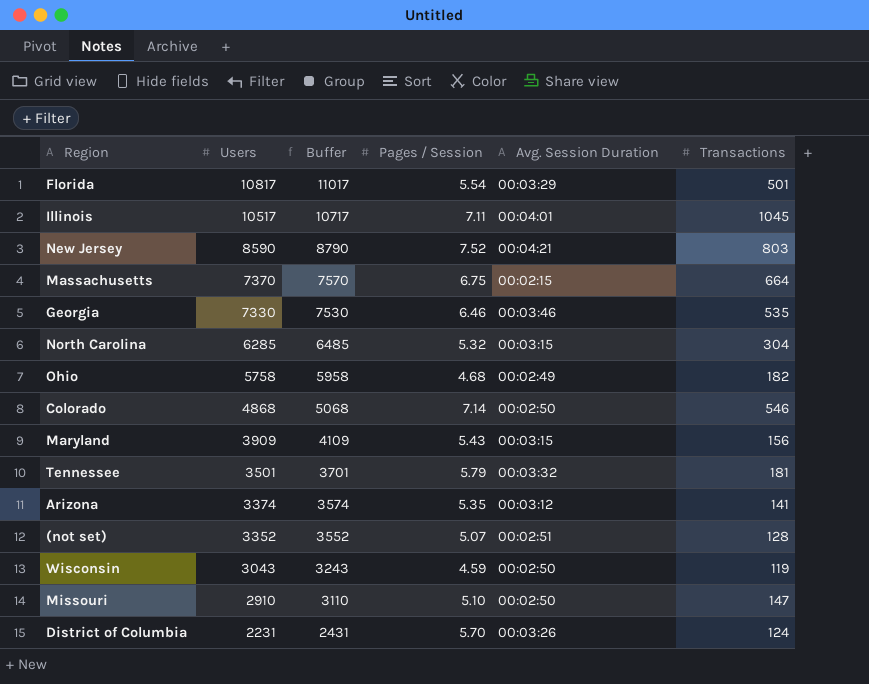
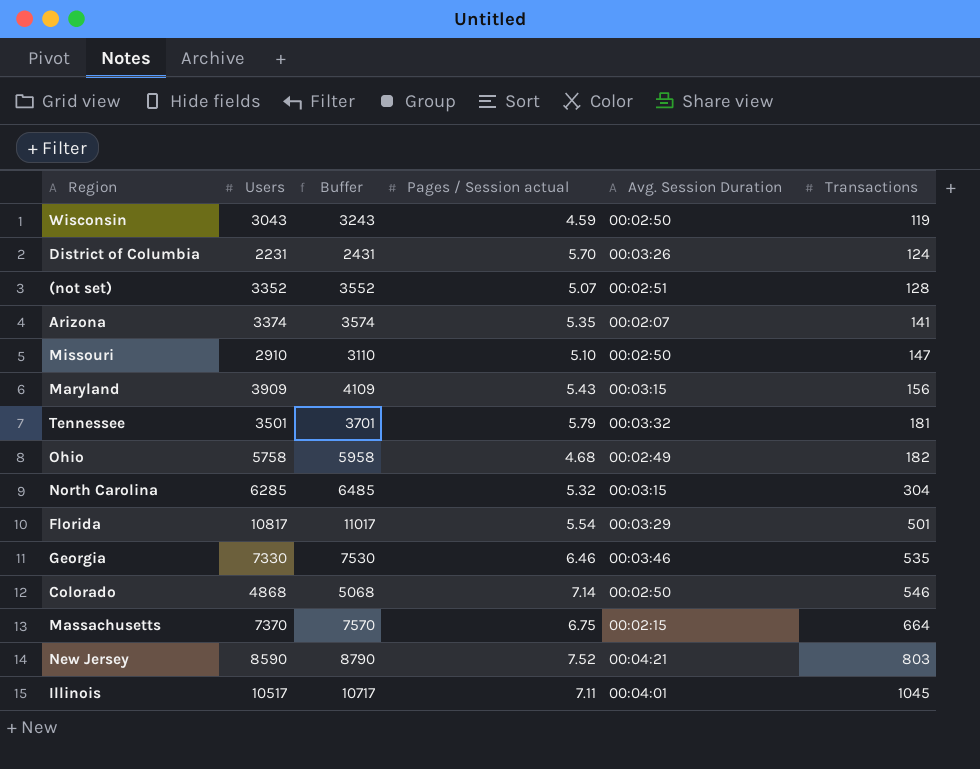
row order: Users descending -> Transactions ascending
column name: Pages / Session -> Pages / Session actual
Arizona | Avg. Session Duration: 00:03:12 -> 00:02:07

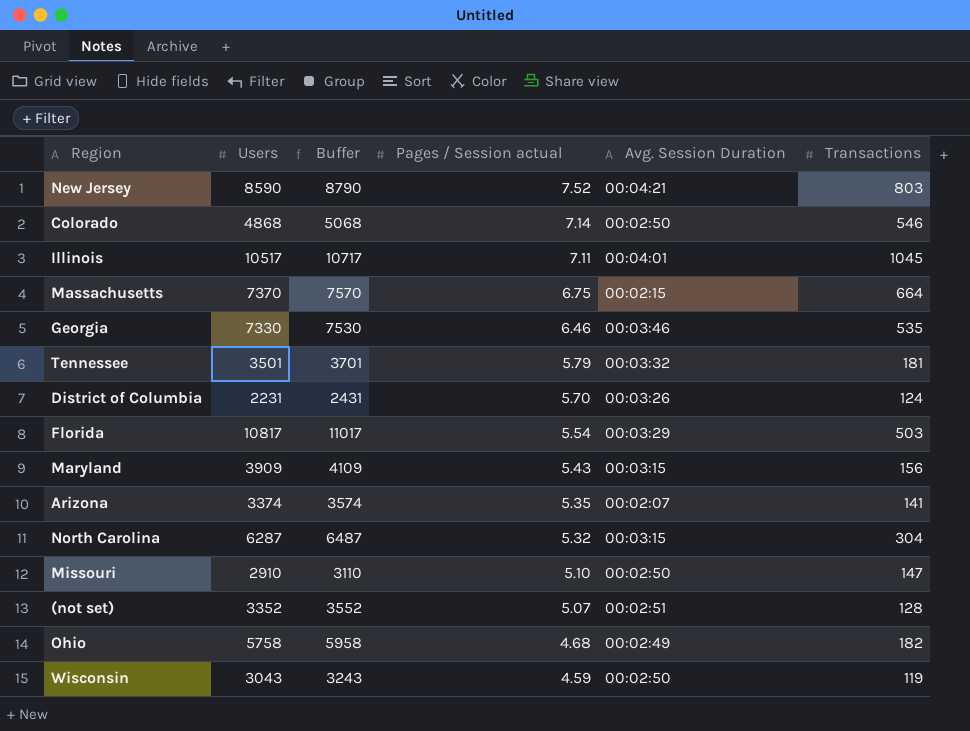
row order: Transactions ascending -> Pages / Session actual descending
Florida | Transactions: 501 -> 503
North Carolina | Users: 6285 -> 6287
North Carolina | Buffer: 6485 -> 6487

